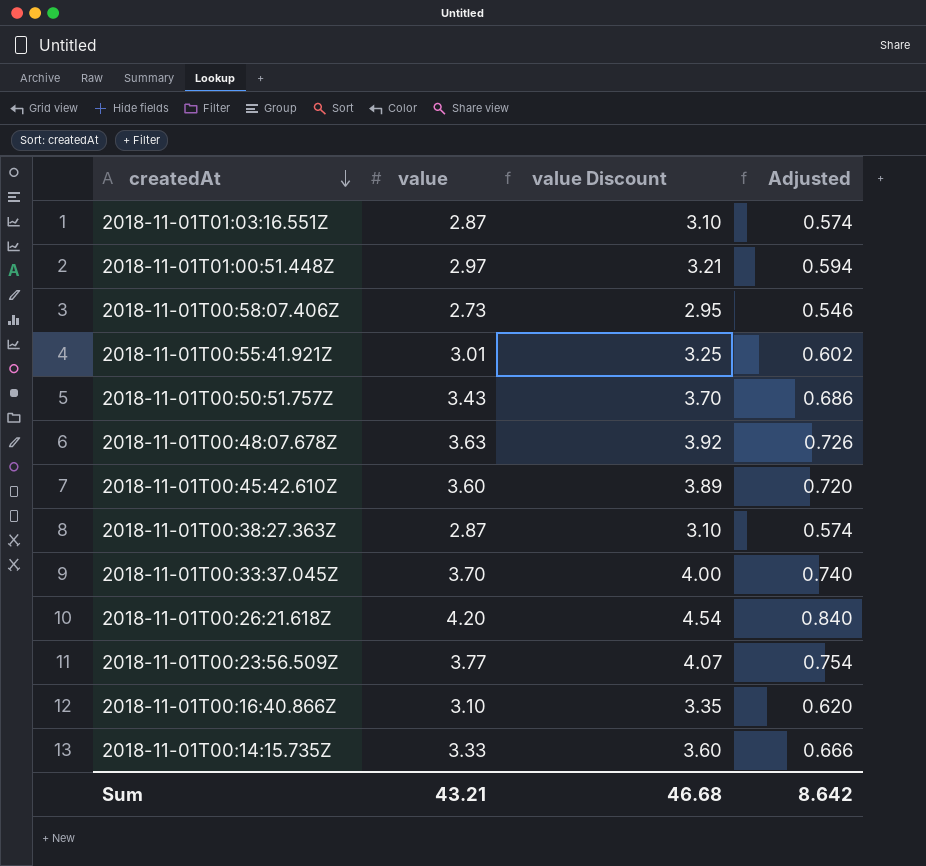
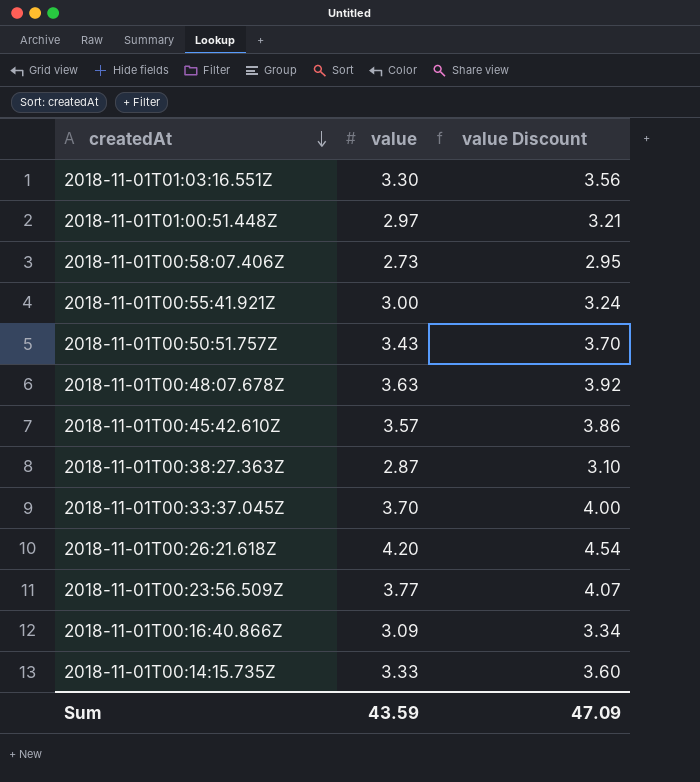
column Adjusted | formula: [value] * 0.2 -> none
2018-11-01T01:03:16.551Z | value: 2.87 -> 3.30
2018-11-01T01:03:16.551Z | value Discount: 3.10 -> 3.56
2018-11-01T00:55:41.921Z | value: 3.01 -> 3.00
2018-11-01T00:55:41.921Z | value Discount: 3.25 -> 3.24
2018-11-01T00:45:42.610Z | value: 3.60 -> 3.57
2018-11-01T00:45:42.610Z | value Discount: 3.89 -> 3.86
2018-11-01T00:16:40.866Z | value: 3.10 -> 3.09
2018-11-01T00:16:40.866Z | value Discount: 3.35 -> 3.34
Sum | value: 43.21 -> 43.59
Sum | value Discount: 46.68 -> 47.09

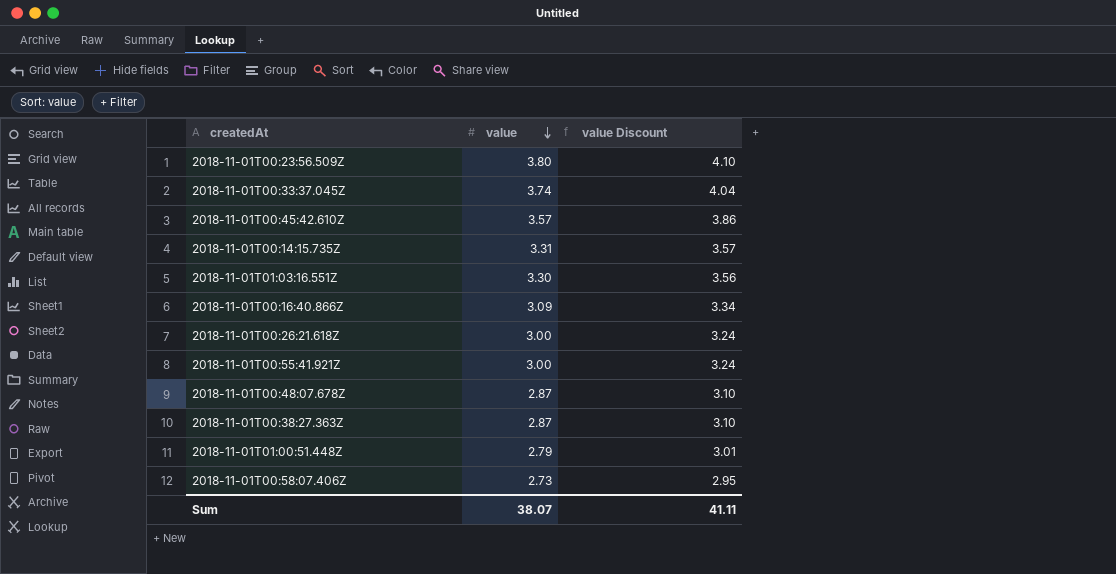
row order: createdAt descending -> value descending
row 2018-11-01T00:50:51.757Z: 3.43 | 3.70 -> none
2018-11-01T00:23:56.509Z | value: 3.77 -> 3.80
2018-11-01T00:23:56.509Z | value Discount: 4.07 -> 4.10
2018-11-01T00:33:37.045Z | value: 3.70 -> 3.74
2018-11-01T00:33:37.045Z | value Discount: 4.00 -> 4.04
2018-11-01T00:14:15.735Z | value: 3.33 -> 3.31
2018-11-01T00:14:15.735Z | value Discount: 3.60 -> 3.57
2018-11-01T00:26:21.618Z | value: 4.20 -> 3.00
2018-11-01T00:26:21.618Z | value Discount: 4.54 -> 3.24
2018-11-01T00:48:07.678Z | value: 3.63 -> 2.87
2018-11-01T00:48:07.678Z | value Discount: 3.92 -> 3.10
2018-11-01T01:00:51.448Z | value: 2.97 -> 2.79
2018-11-01T01:00:51.448Z | value Discount: 3.21 -> 3.01
Sum | value: 43.59 -> 38.07
Sum | value Discount: 47.09 -> 41.11

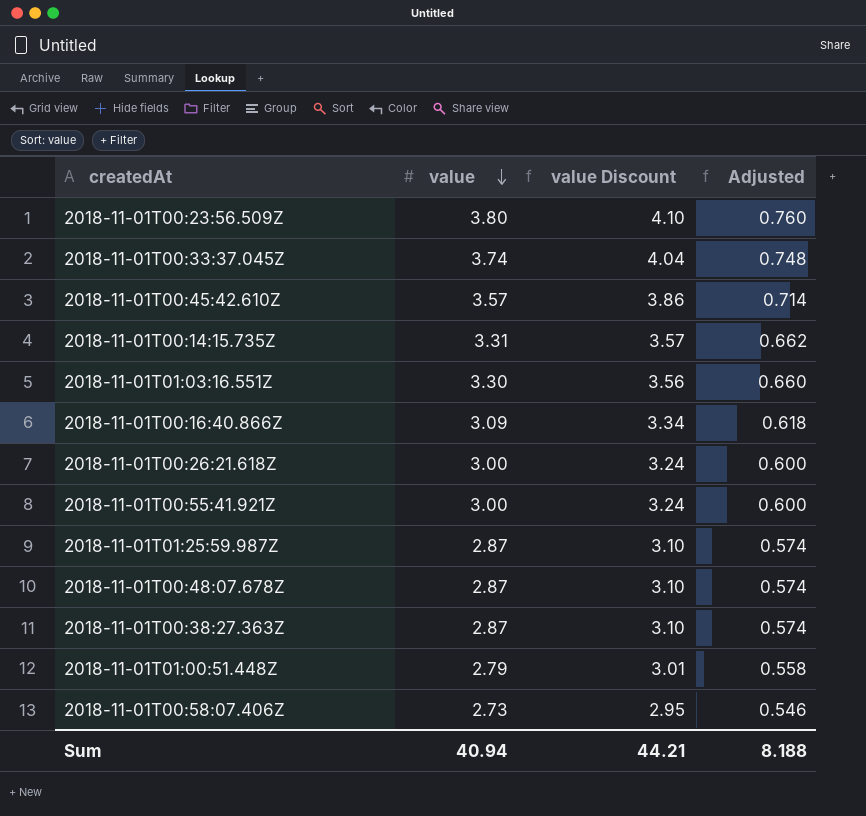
column Adjusted | formula: none -> [value] * 0.2
row 2018-11-01T01:25:59.987Z: none -> 2.87 | 3.10 | 0.574
Sum | value: 38.07 -> 40.94
Sum | value Discount: 41.11 -> 44.21

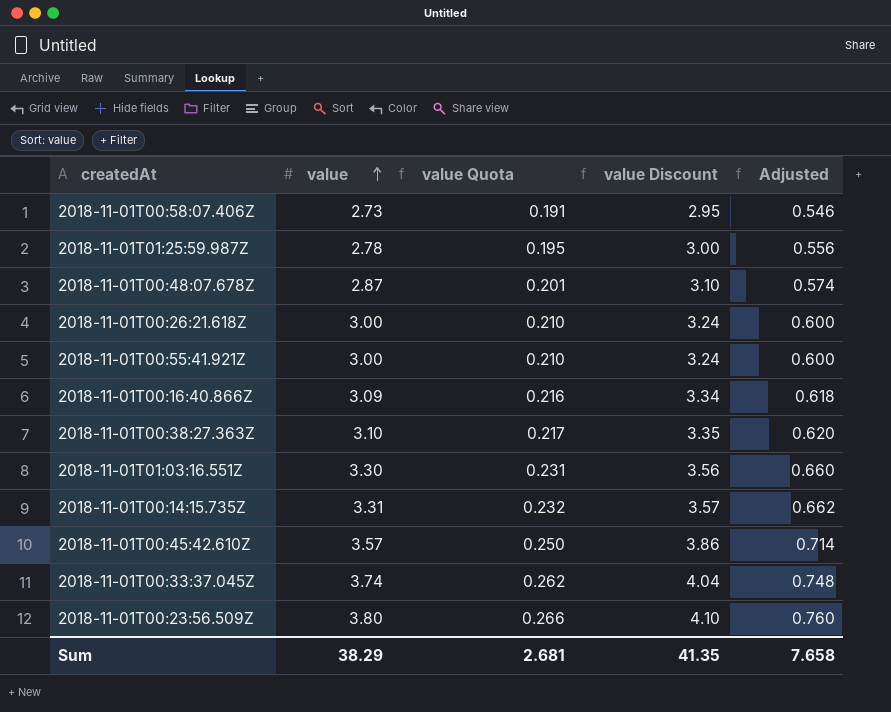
row order: value descending -> value ascending
column value Quota | formula: none -> [value] * 0.07
row 2018-11-01T01:00:51.448Z: 2.79 | 3.01 | 0.558 -> none
2018-11-01T01:25:59.987Z | value: 2.87 -> 2.78
2018-11-01T01:25:59.987Z | value Discount: 3.10 -> 3.00
2018-11-01T01:25:59.987Z | Adjusted: 0.574 -> 0.556
2018-11-01T00:38:27.363Z | value: 2.87 -> 3.10
2018-11-01T00:38:27.363Z | value Discount: 3.10 -> 3.35
2018-11-01T00:38:27.363Z | Adjusted: 0.574 -> 0.620
Sum | value: 40.94 -> 38.29
Sum | value Discount: 44.21 -> 41.35
Sum | Adjusted: 8.188 -> 7.658

